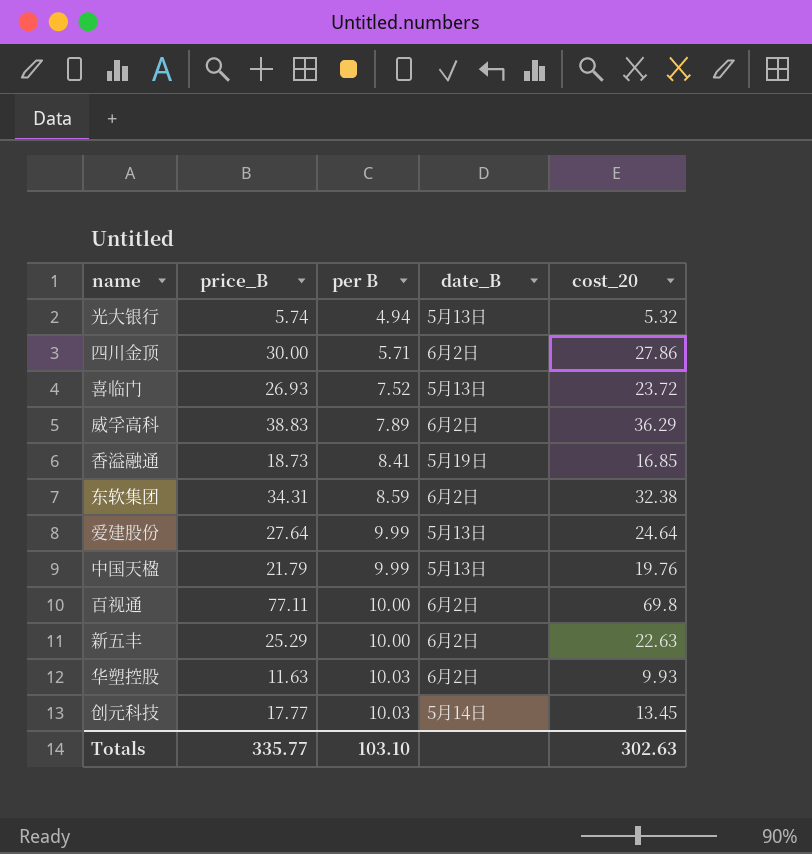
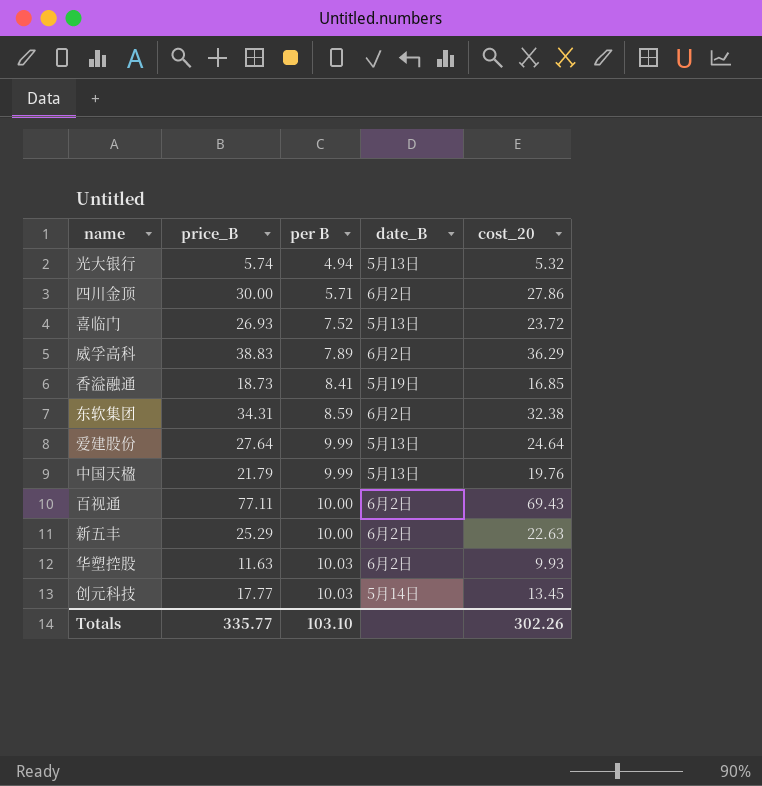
百视通 | cost_20: 69.8 -> 69.43
Totals | cost_20: 302.63 -> 302.26

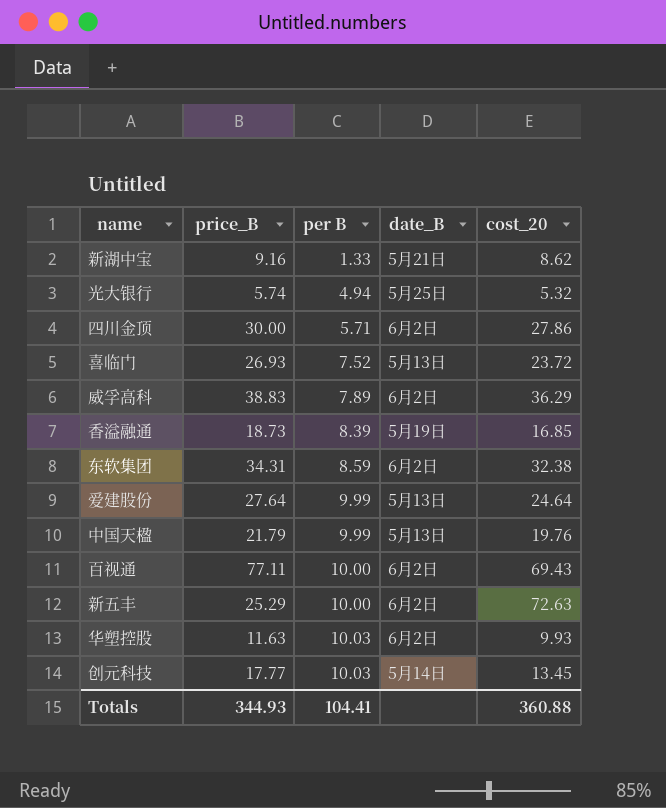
row 新湖中宝: none -> 9.16 | 1.33 | 5月21日 | 8.62
光大银行 | date_B: 5月13日 -> 5月25日
香溢融通 | per B: 8.41 -> 8.39
新五丰 | cost_20: 22.63 -> 72.63
Totals | price_B: 335.77 -> 344.93
Totals | per B: 103.10 -> 104.41
Totals | cost_20: 302.26 -> 360.88

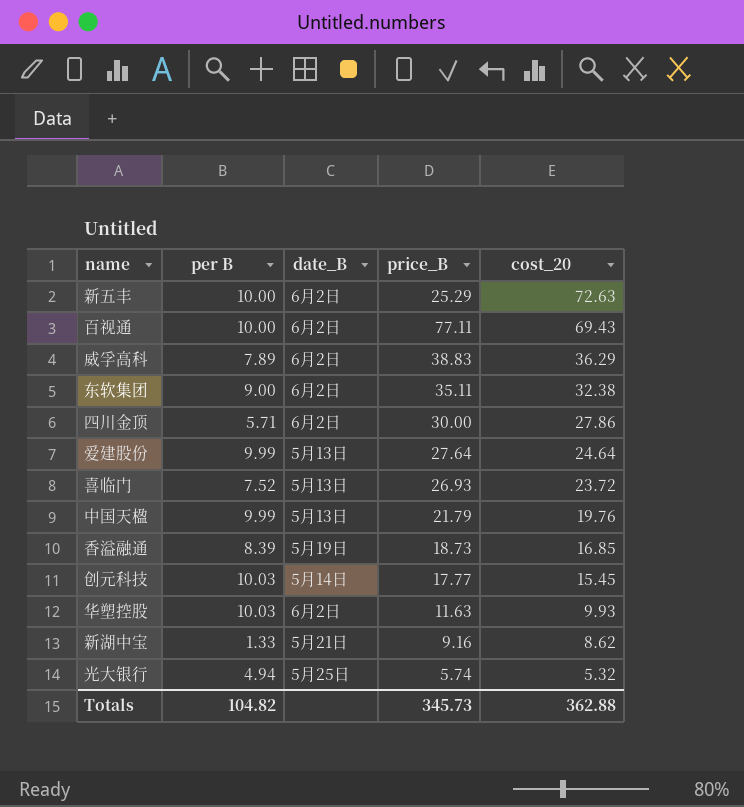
row order: per B ascending -> cost_20 descending
column price_B | position: 2 -> 4
东软集团 | per B: 8.59 -> 9.00
东软集团 | price_B: 34.31 -> 35.11
创元科技 | cost_20: 13.45 -> 15.45
Totals | per B: 104.41 -> 104.82
Totals | price_B: 344.93 -> 345.73
Totals | cost_20: 360.88 -> 362.88

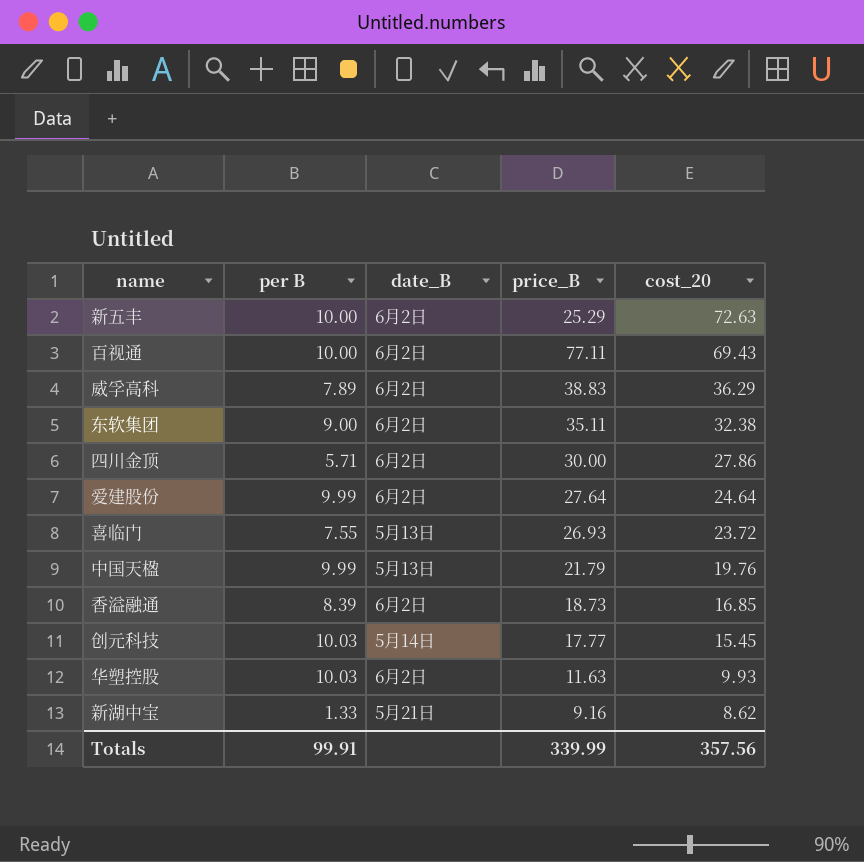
row 光大银行: 4.94 | 5月25日 | 5.74 | 5.32 -> none
爱建股份 | date_B: 5月13日 -> 6月2日
喜临门 | per B: 7.52 -> 7.55
香溢融通 | date_B: 5月19日 -> 6月2日
Totals | per B: 104.82 -> 99.91
Totals | price_B: 345.73 -> 339.99
Totals | cost_20: 362.88 -> 357.56

